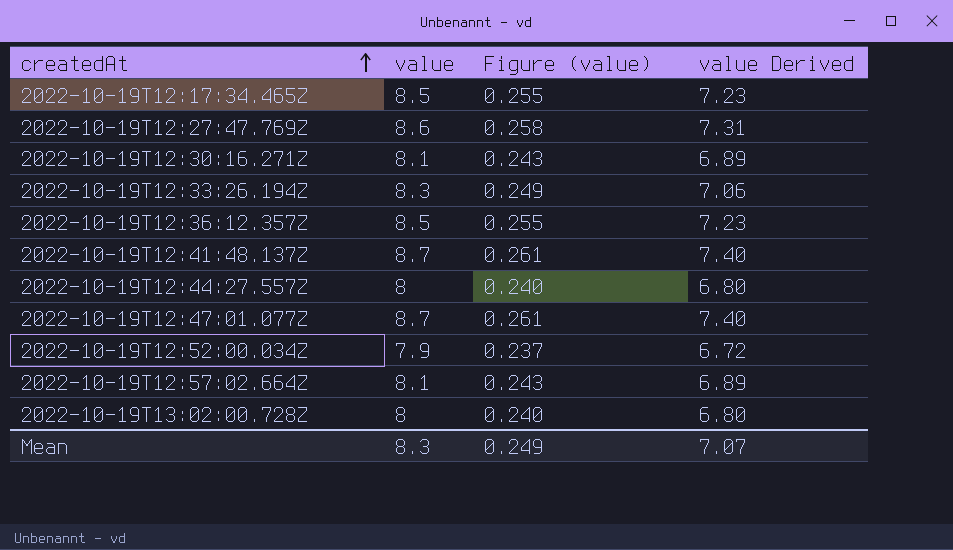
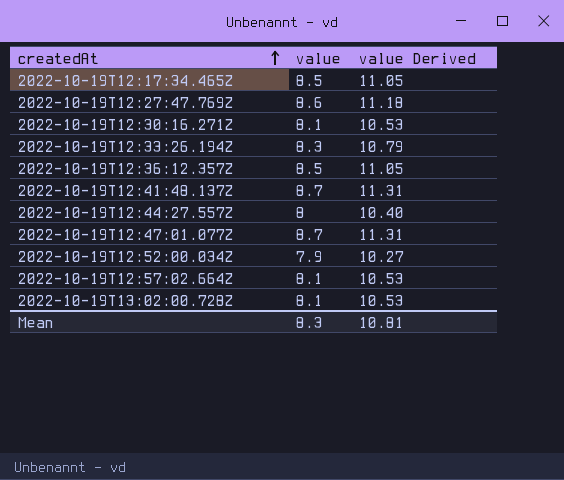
column Figure (value) | formula: [value] * 0.03 -> none
column value Derived | formula: [value] * 0.85 -> [value] * 1.3
2022-10-19T13:02:00.728Z | value: 8 -> 8.1
Mean | value Derived: 7.07 -> 10.81

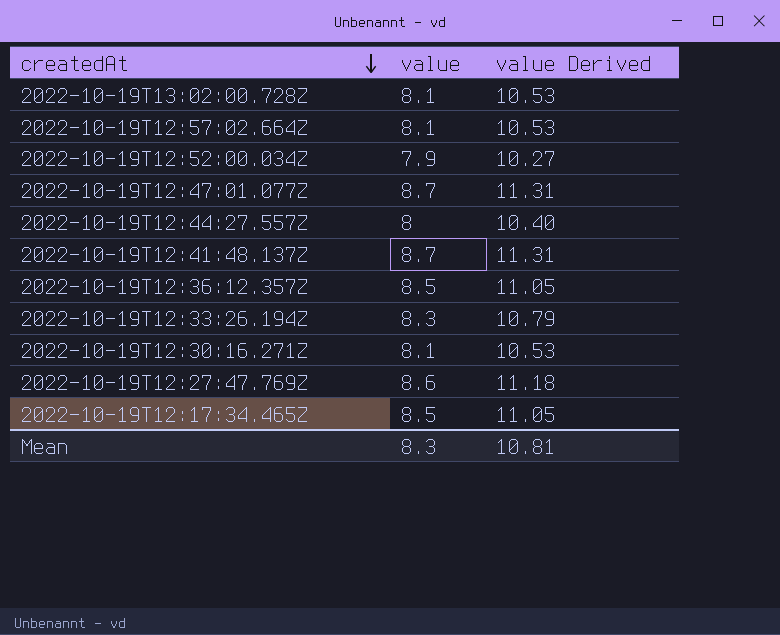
row order: createdAt ascending -> createdAt descending

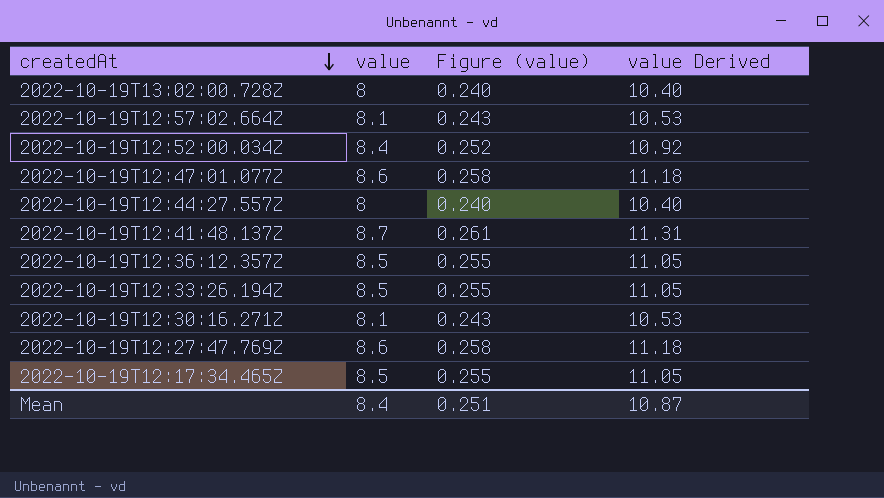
column Figure (value) | formula: none -> [value] * 0.03
2022-10-19T13:02:00.728Z | value: 8.1 -> 8
2022-10-19T13:02:00.728Z | value Derived: 10.53 -> 10.40
2022-10-19T12:52:00.034Z | value: 7.9 -> 8.4
2022-10-19T12:52:00.034Z | value Derived: 10.27 -> 10.92
2022-10-19T12:47:01.077Z | value: 8.7 -> 8.6
2022-10-19T12:47:01.077Z | value Derived: 11.31 -> 11.18
2022-10-19T12:33:26.194Z | value: 8.3 -> 8.5
2022-10-19T12:33:26.194Z | value Derived: 10.79 -> 11.05
Mean | value: 8.3 -> 8.4
Mean | value Derived: 10.81 -> 10.87

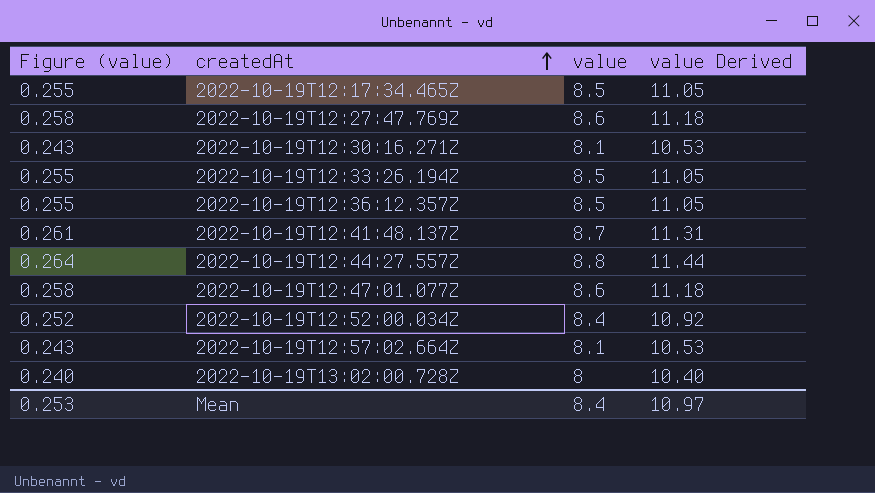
row order: createdAt descending -> createdAt ascending
column Figure (value) | position: 3 -> 1
2022-10-19T12:44:27.557Z | Figure (value): 0.240 -> 0.264
2022-10-19T12:44:27.557Z | value: 8 -> 8.8
2022-10-19T12:44:27.557Z | value Derived: 10.40 -> 11.44
Mean | Figure (value): 0.251 -> 0.253
Mean | value Derived: 10.87 -> 10.97

